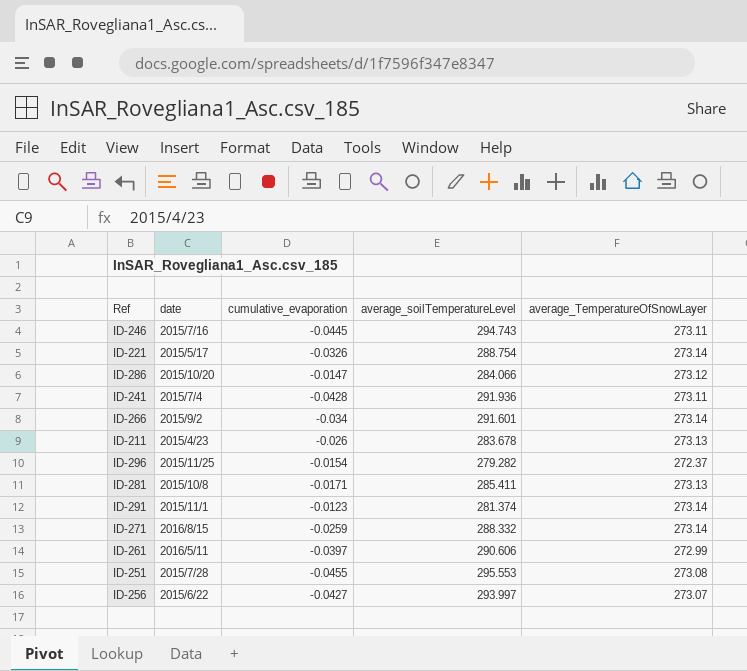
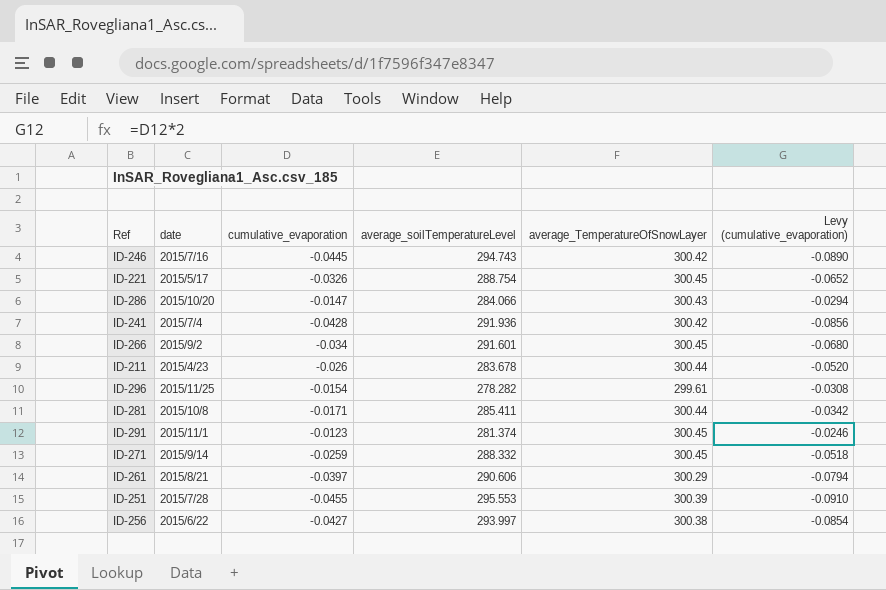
column Levy (cumulative_evaporation) | formula: none -> [cumulative_evaporation] * 2
ID-246 | average_TemperatureOfSnowLayer: 273.11 -> 300.42
ID-221 | average_TemperatureOfSnowLayer: 273.14 -> 300.45
ID-286 | average_TemperatureOfSnowLayer: 273.12 -> 300.43
ID-241 | average_TemperatureOfSnowLayer: 273.11 -> 300.42
ID-266 | average_TemperatureOfSnowLayer: 273.14 -> 300.45
ID-211 | average_TemperatureOfSnowLayer: 273.13 -> 300.44
ID-296 | average_soilTemperatureLevel: 279.282 -> 278.282
ID-296 | average_TemperatureOfSnowLayer: 272.37 -> 299.61
ID-281 | average_TemperatureOfSnowLayer: 273.13 -> 300.44
ID-291 | average_TemperatureOfSnowLayer: 273.14 -> 300.45
ID-271 | date: 2016/8/15 -> 2015/9/14
ID-271 | average_TemperatureOfSnowLayer: 273.14 -> 300.45
ID-261 | date: 2016/5/11 -> 2015/8/21
ID-261 | average_TemperatureOfSnowLayer: 272.99 -> 300.29
ID-251 | average_TemperatureOfSnowLayer: 273.08 -> 300.39
ID-256 | average_TemperatureOfSnowLayer: 273.07 -> 300.38

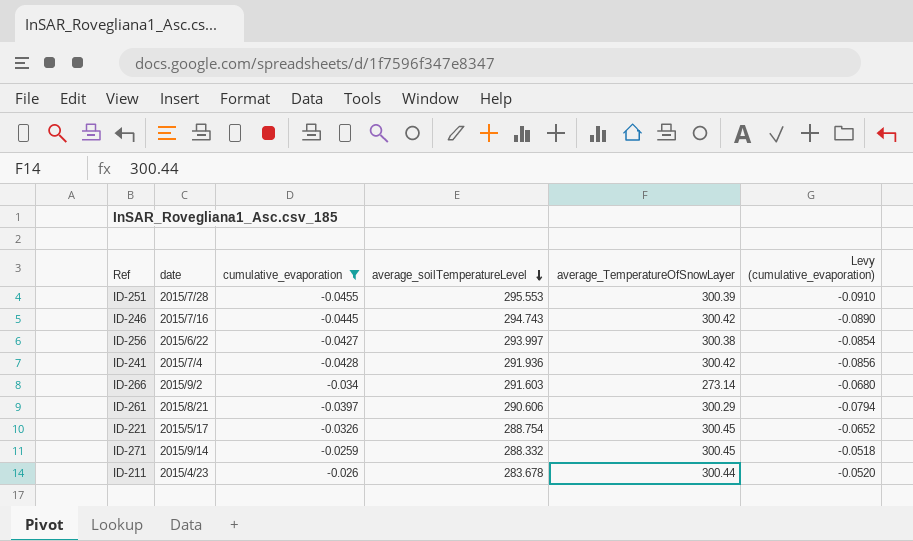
filter: none -> cumulative_evaporation <= -0.0259
row order: none -> average_soilTemperatureLevel descending
ID-266 | average_soilTemperatureLevel: 291.601 -> 291.603
ID-266 | average_TemperatureOfSnowLayer: 300.45 -> 273.14

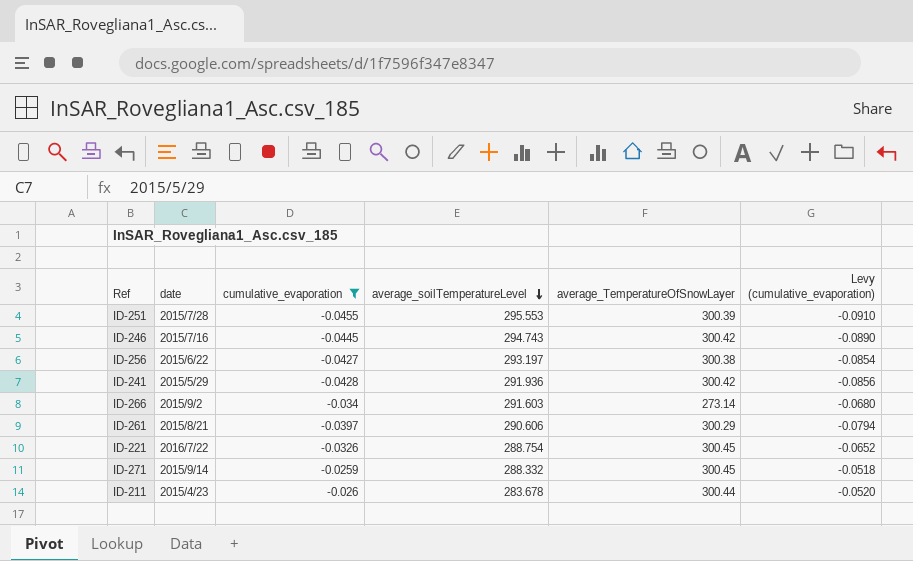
ID-256 | average_soilTemperatureLevel: 293.997 -> 293.197
ID-241 | date: 2015/7/4 -> 2015/5/29
ID-221 | date: 2015/5/17 -> 2016/7/22

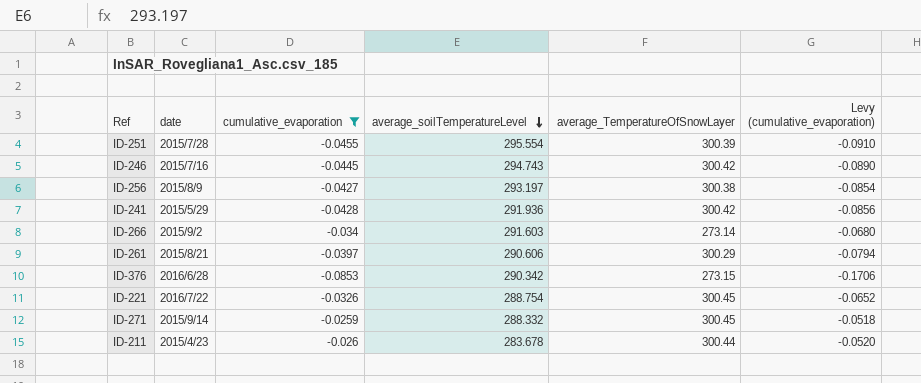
ID-251 | average_soilTemperatureLevel: 295.553 -> 295.554
ID-256 | date: 2015/6/22 -> 2015/8/9
row ID-376: none -> 2016/6/28 | -0.0853 | 290.342 | 273.15 | -0.1706

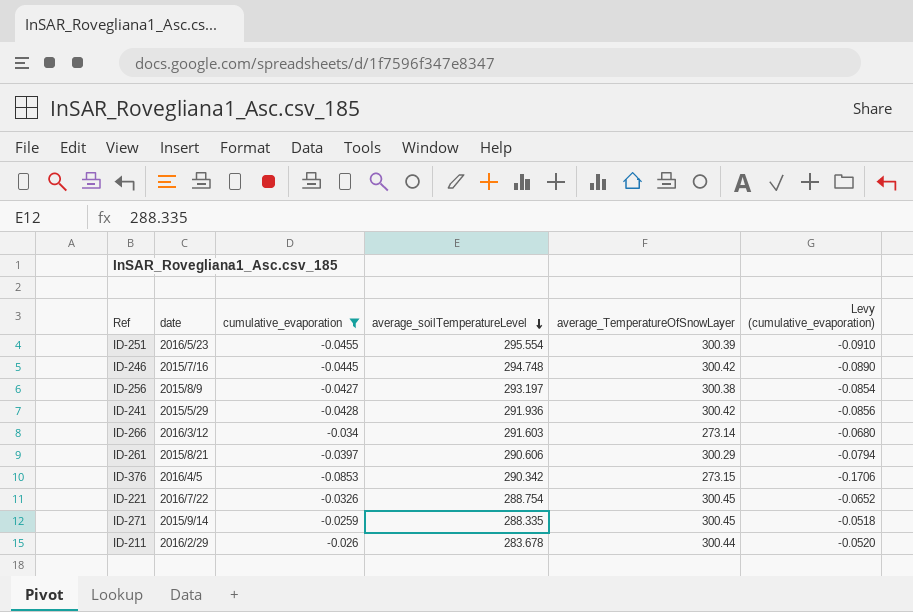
ID-251 | date: 2015/7/28 -> 2016/5/23
ID-246 | average_soilTemperatureLevel: 294.743 -> 294.748
ID-266 | date: 2015/9/2 -> 2016/3/12
ID-376 | date: 2016/6/28 -> 2016/4/5
ID-271 | average_soilTemperatureLevel: 288.332 -> 288.335
ID-211 | date: 2015/4/23 -> 2016/2/29

